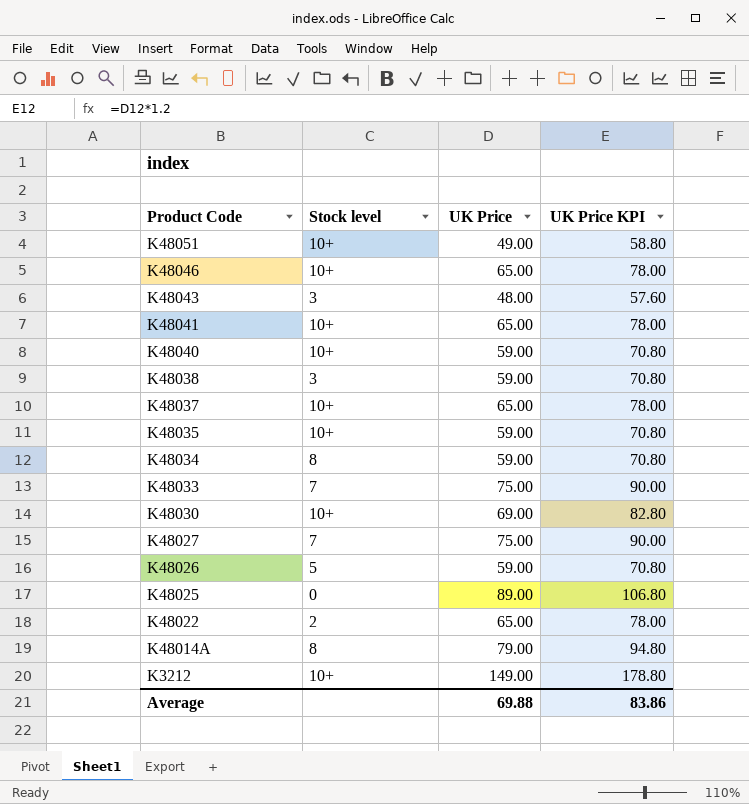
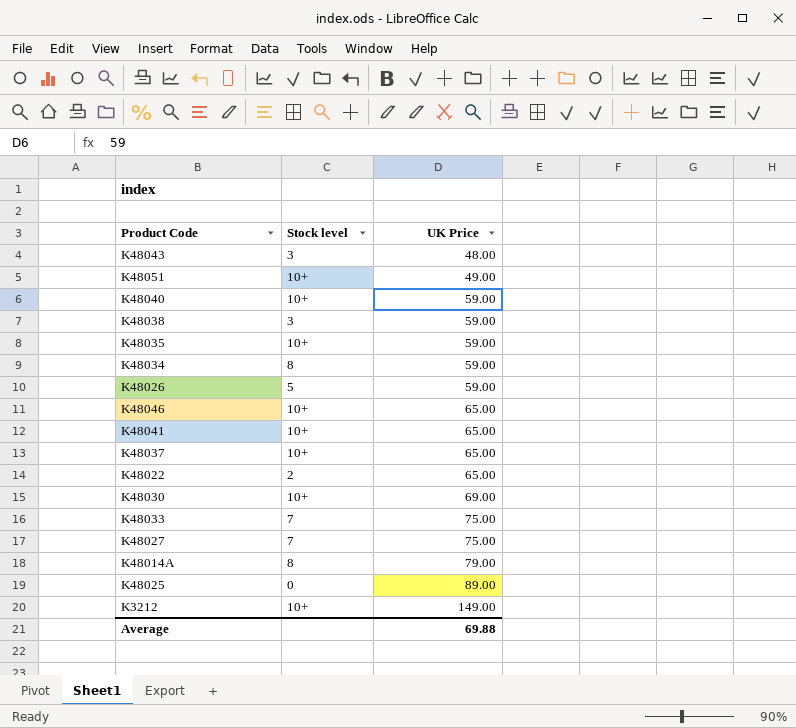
row order: Product Code descending -> UK Price ascending
column UK Price KPI | formula: [UK Price] * 1.2 -> none

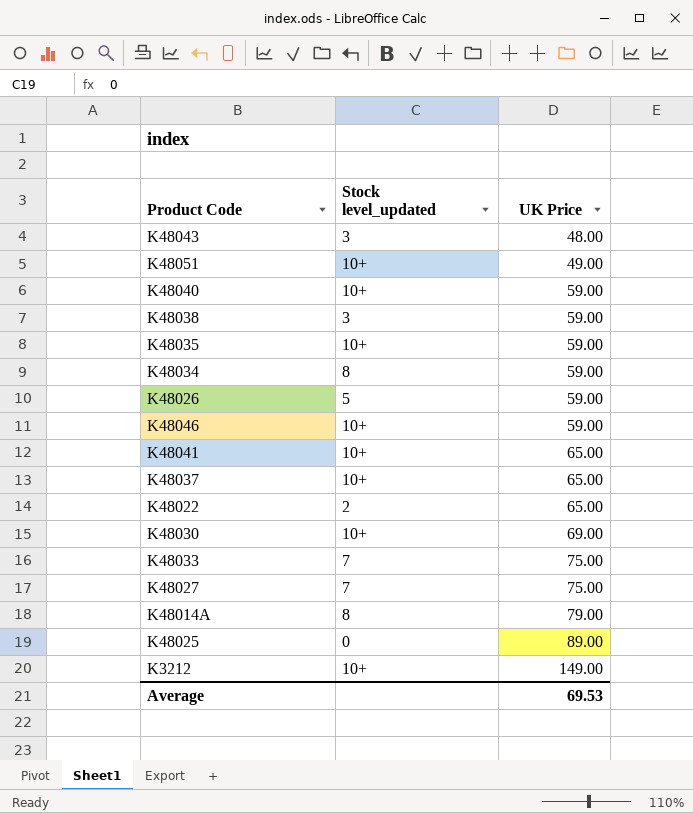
column name: Stock level -> Stock level_updated
K48046 | UK Price: 65.00 -> 59.00
Average | UK Price: 69.88 -> 69.53

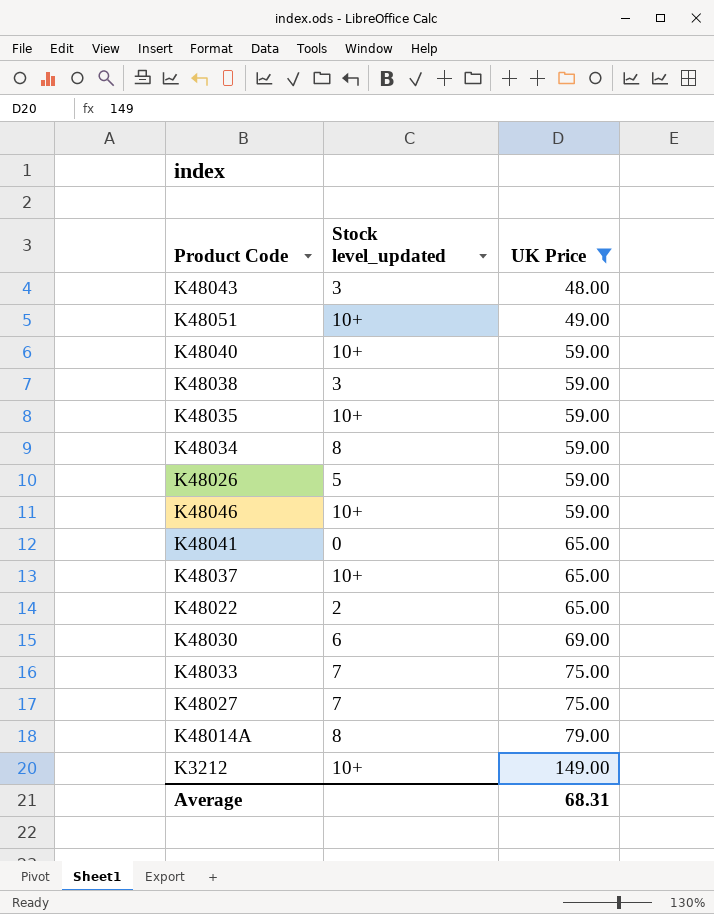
filter: none -> UK Price != 89.00
K48041 | Stock level_updated: 10+ -> 0
K48030 | Stock level_updated: 10+ -> 6
Average | UK Price: 69.53 -> 68.31

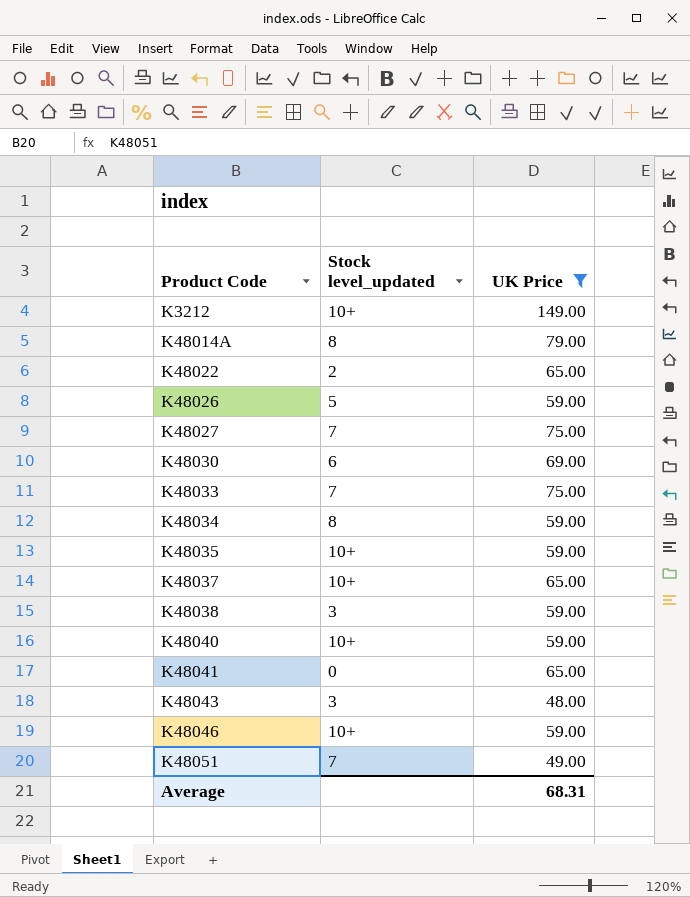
row order: UK Price ascending -> Product Code ascending
K48051 | Stock level_updated: 10+ -> 7

